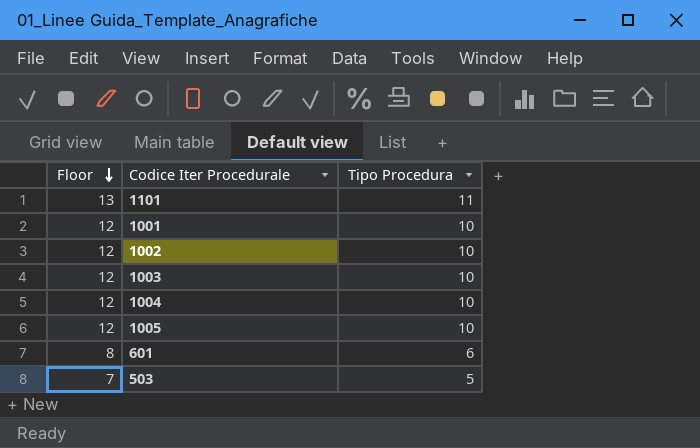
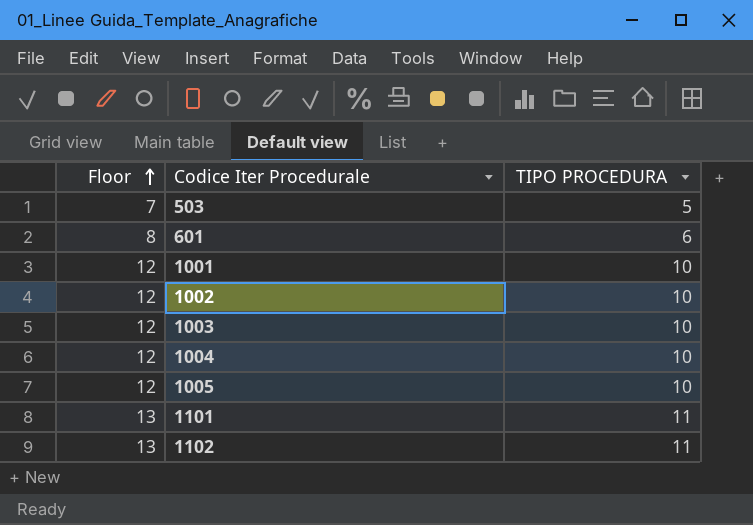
row order: Floor descending -> Floor ascending
column name: Tipo Procedura -> TIPO PROCEDURA
row 1102: none -> 13 | 11

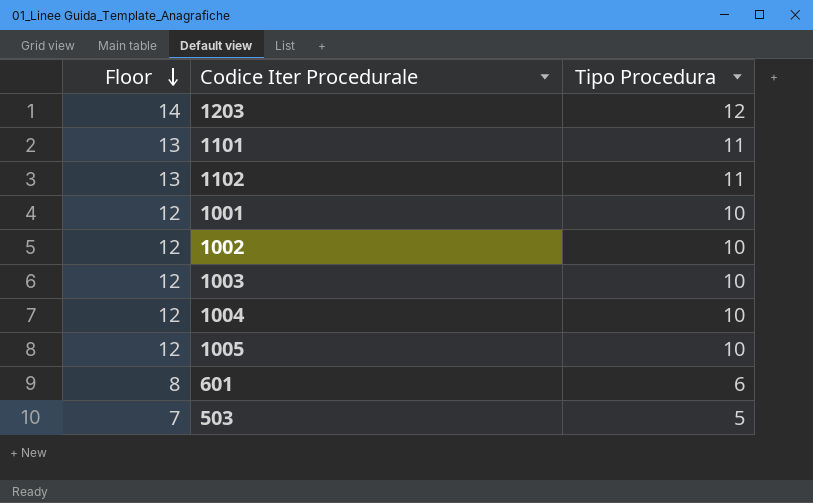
row order: Floor ascending -> Floor descending
column name: TIPO PROCEDURA -> Tipo Procedura
row 1203: none -> 14 | 12

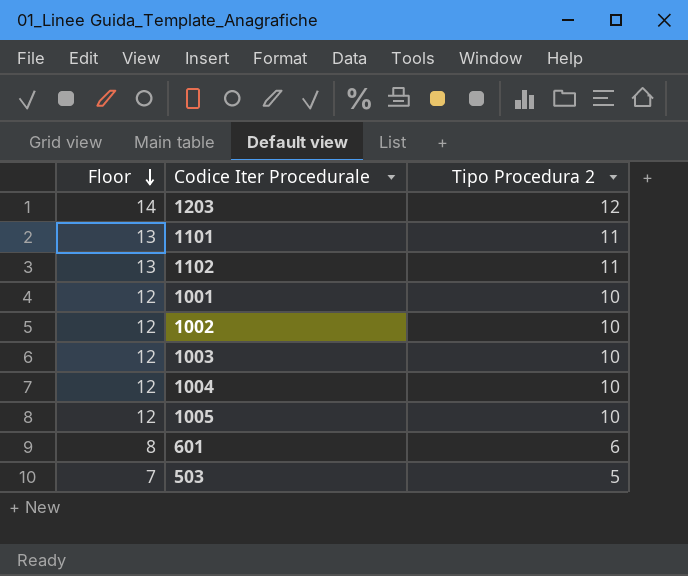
column name: Tipo Procedura -> Tipo Procedura 2

